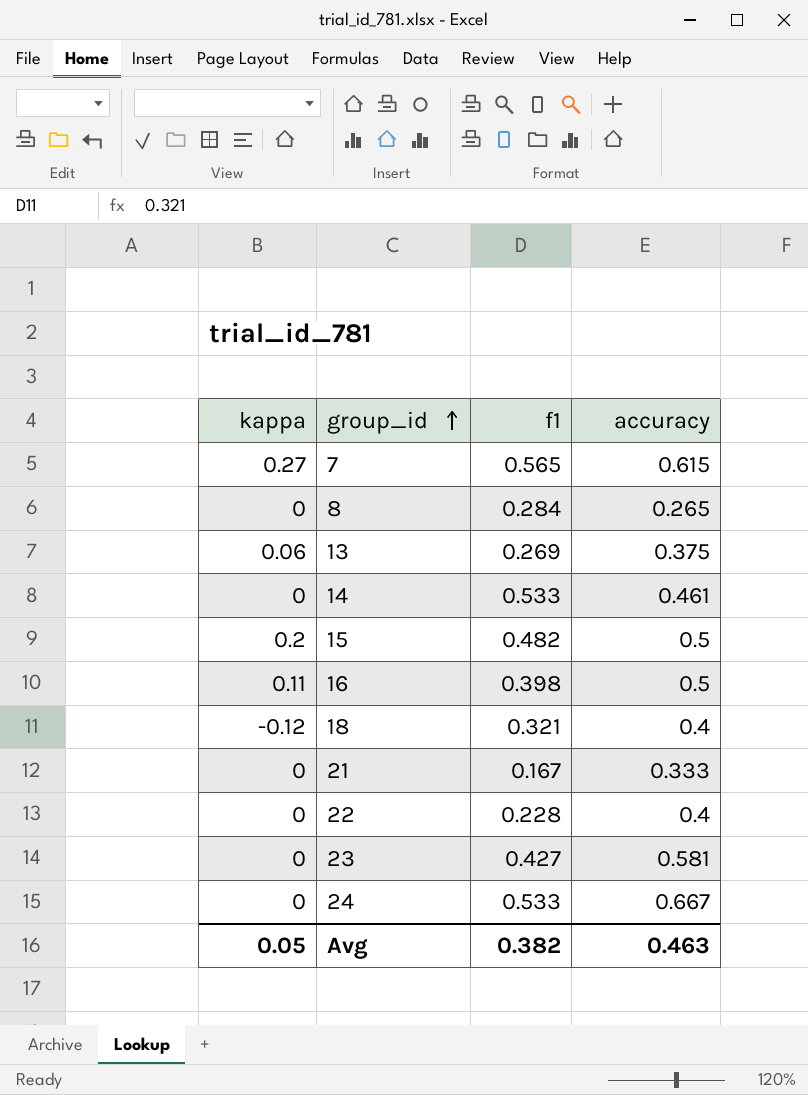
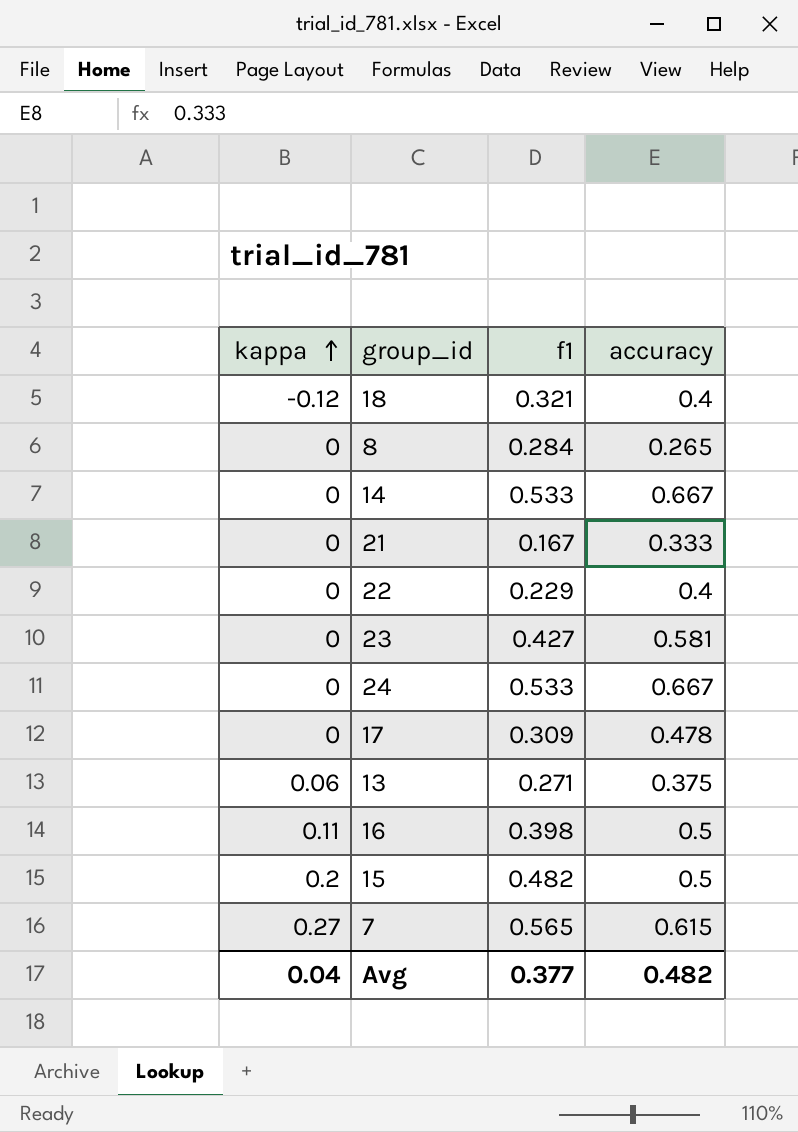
row order: group_id ascending -> kappa ascending
14 | accuracy: 0.461 -> 0.667
22 | f1: 0.228 -> 0.229
row 17: none -> 0 | 0.309 | 0.478
13 | f1: 0.269 -> 0.271
Avg | kappa: 0.05 -> 0.04
Avg | f1: 0.382 -> 0.377
Avg | accuracy: 0.463 -> 0.482

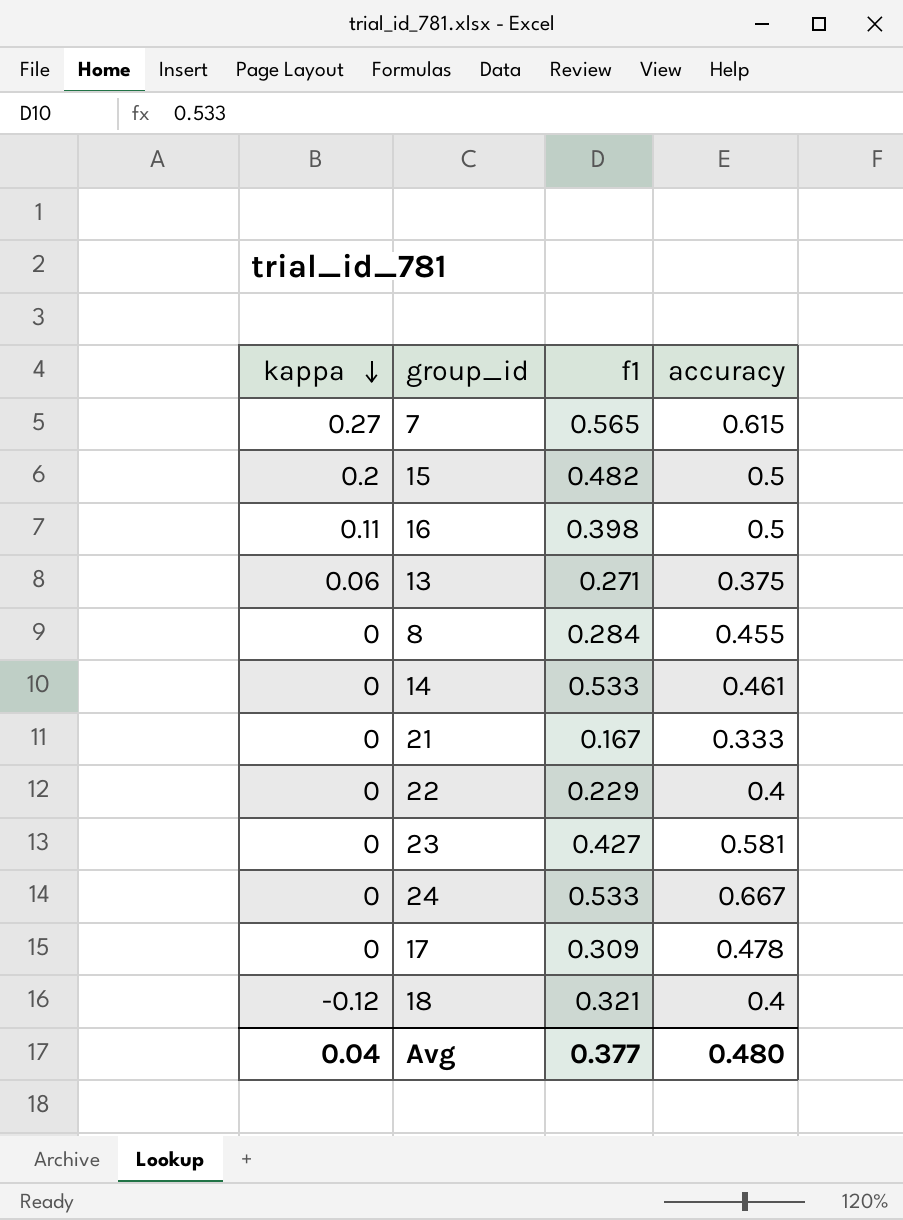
row order: kappa ascending -> kappa descending
8 | accuracy: 0.265 -> 0.455
14 | accuracy: 0.667 -> 0.461
Avg | accuracy: 0.482 -> 0.480

